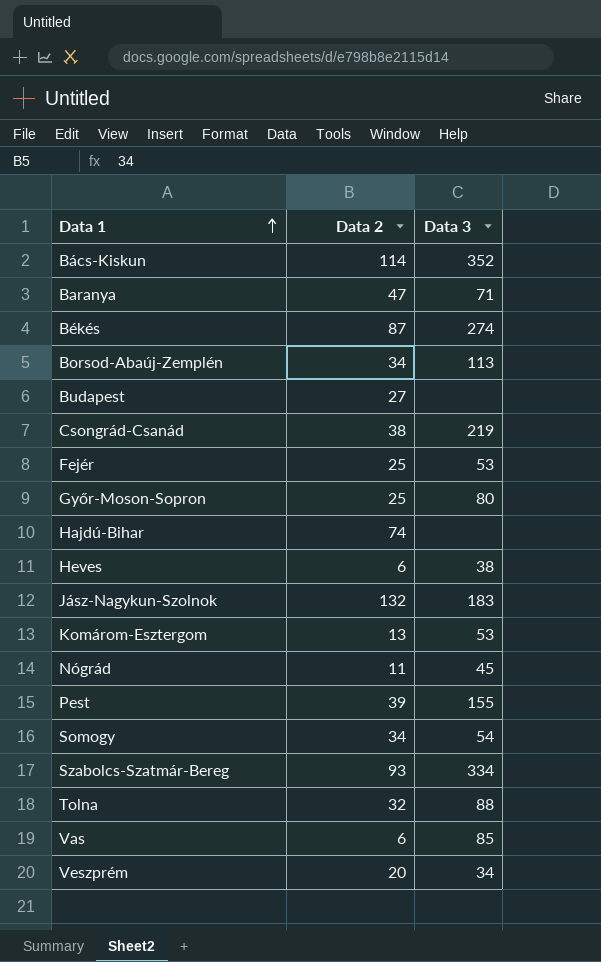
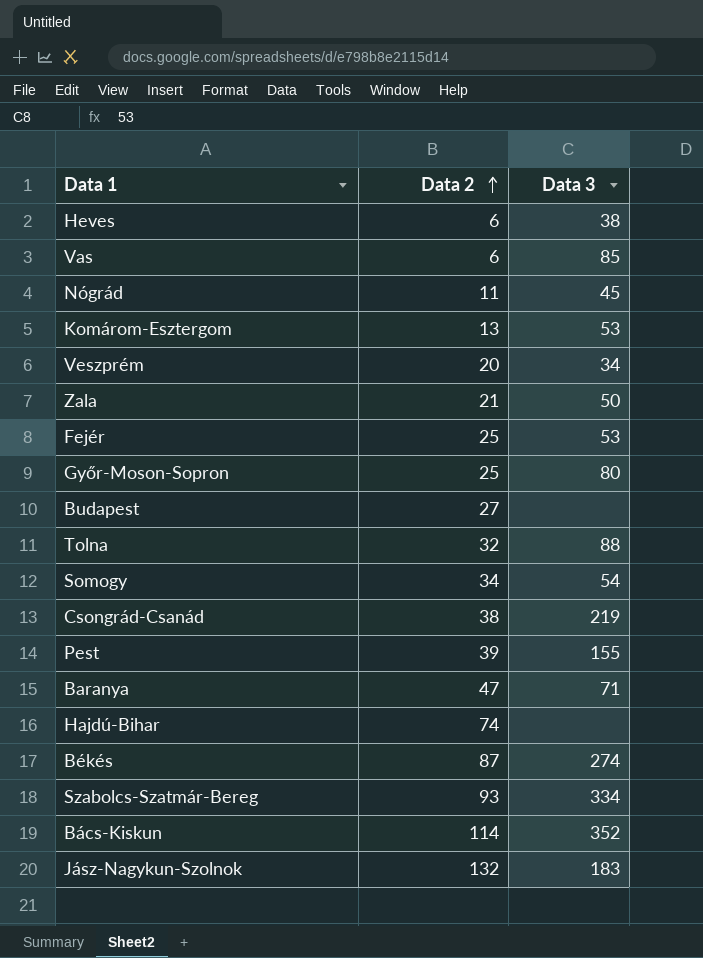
row order: Data 1 ascending -> Data 2 ascending
row Borsod-Abaúj-Zemplén: 34 | 113 -> none
row Zala: none -> 21 | 50

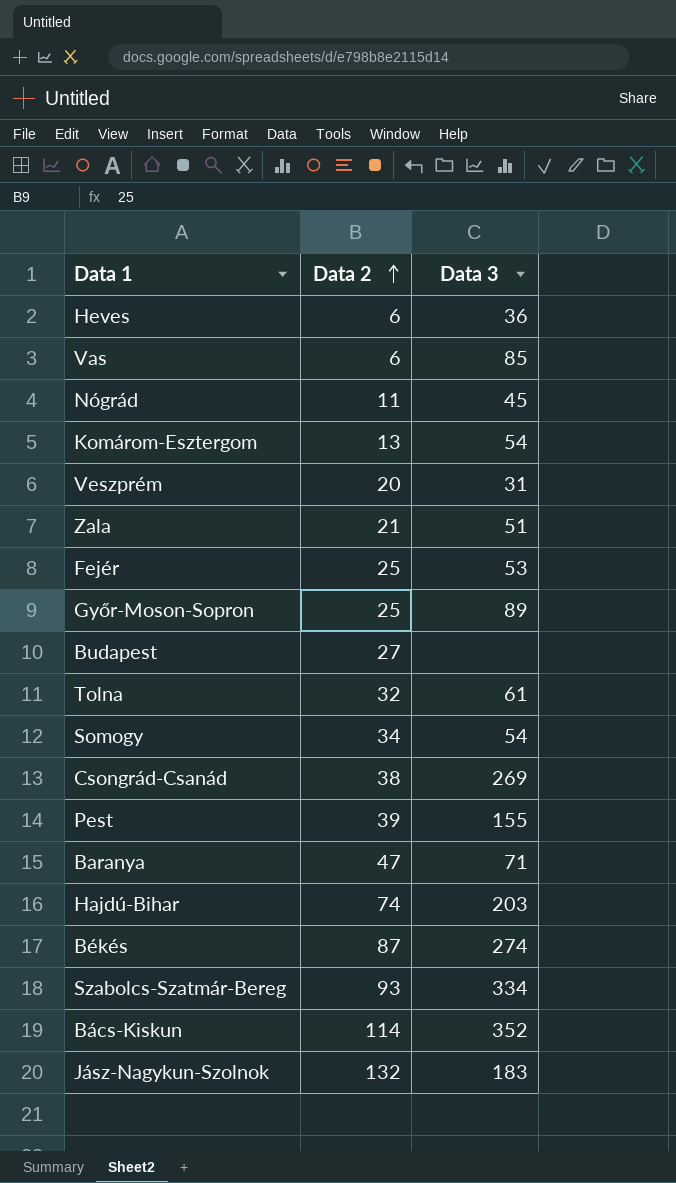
Heves | Data 3: 38 -> 36
Komárom-Esztergom | Data 3: 53 -> 54
Veszprém | Data 3: 34 -> 31
Zala | Data 3: 50 -> 51
Győr-Moson-Sopron | Data 3: 80 -> 89
Tolna | Data 3: 88 -> 61
Csongrád-Csanád | Data 3: 219 -> 269
Hajdú-Bihar | Data 3: none -> 203

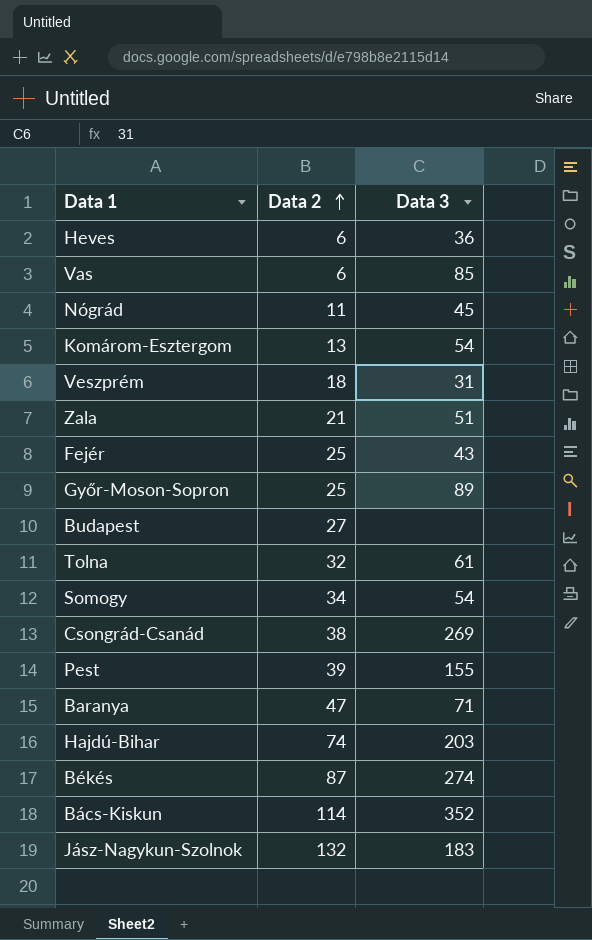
row Szabolcs-Szatmár-Bereg: 93 | 334 -> none
Veszprém | Data 2: 20 -> 18
Fejér | Data 3: 53 -> 43

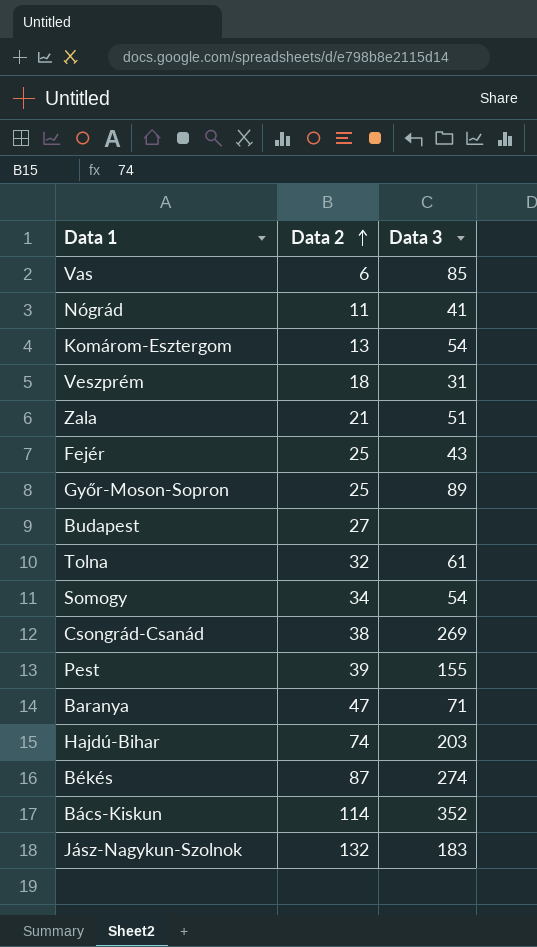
row Heves: 6 | 36 -> none
Nógrád | Data 3: 45 -> 41

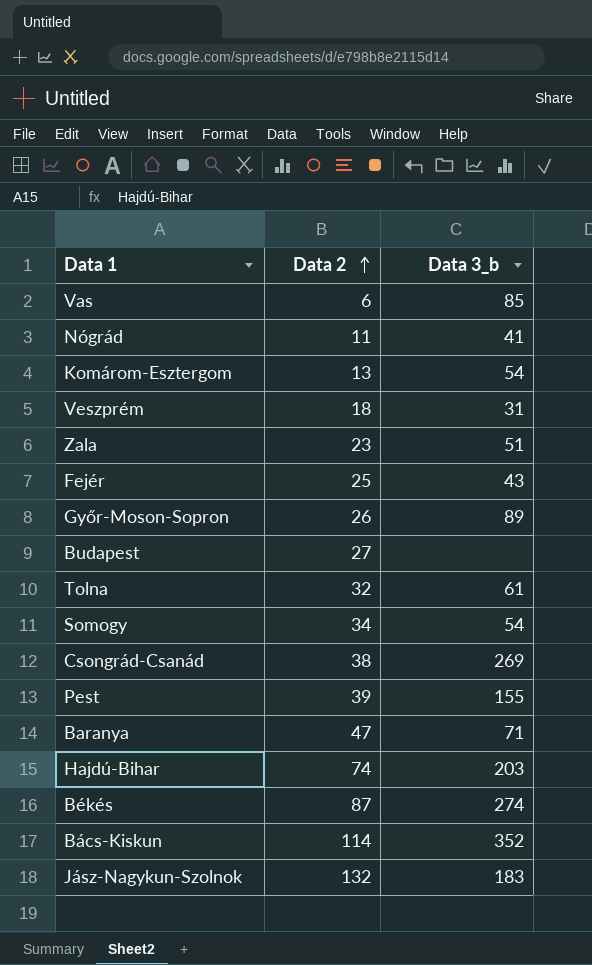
column name: Data 3 -> Data 3_b
Zala | Data 2: 21 -> 23
Győr-Moson-Sopron | Data 2: 25 -> 26

